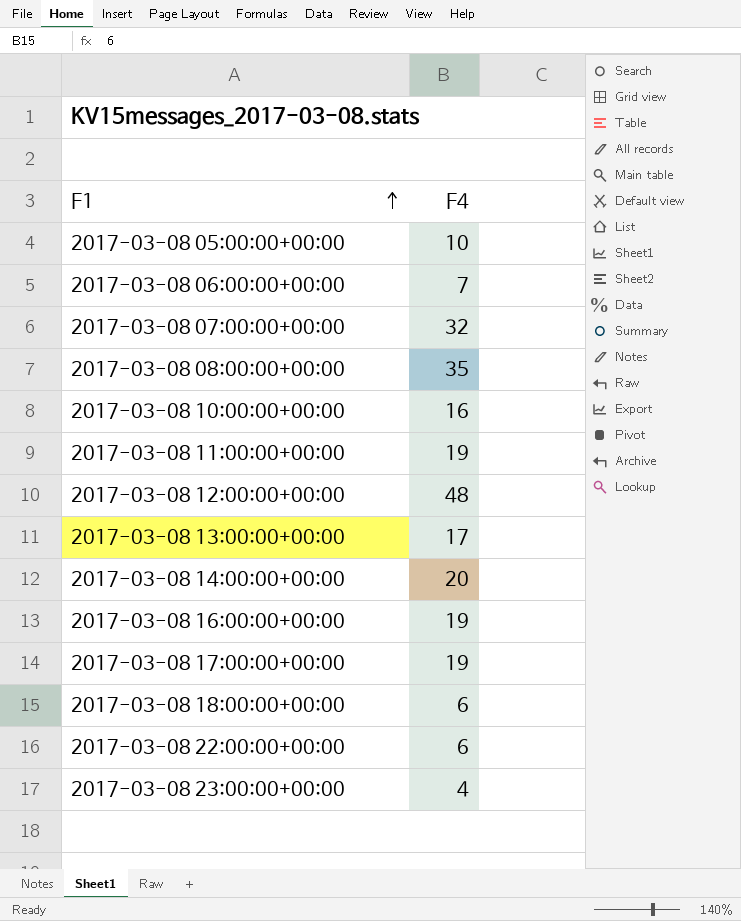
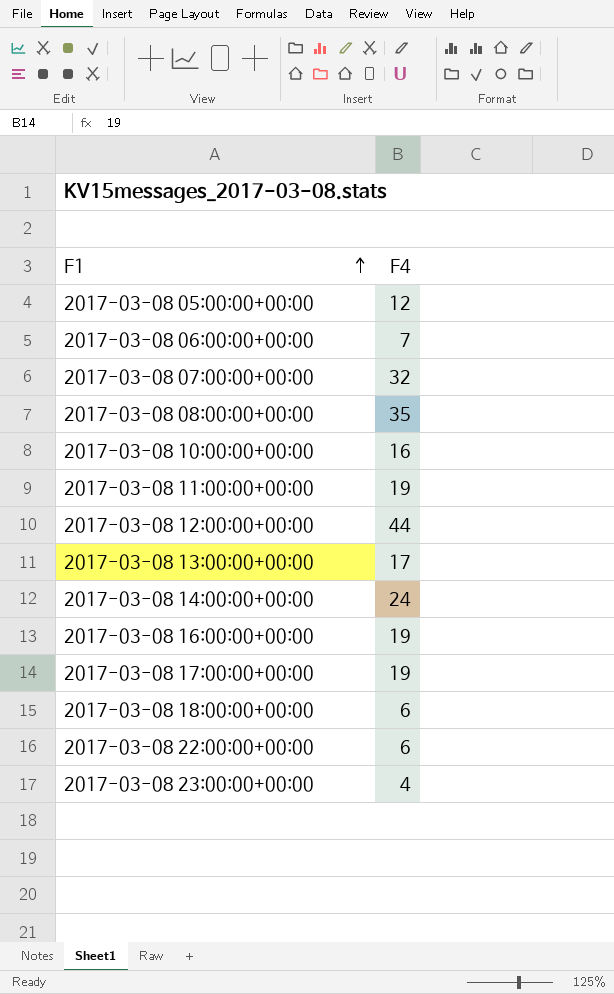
2017-03-08 05:00:00+00:00 | F4: 10 -> 12
2017-03-08 12:00:00+00:00 | F4: 48 -> 44
2017-03-08 14:00:00+00:00 | F4: 20 -> 24

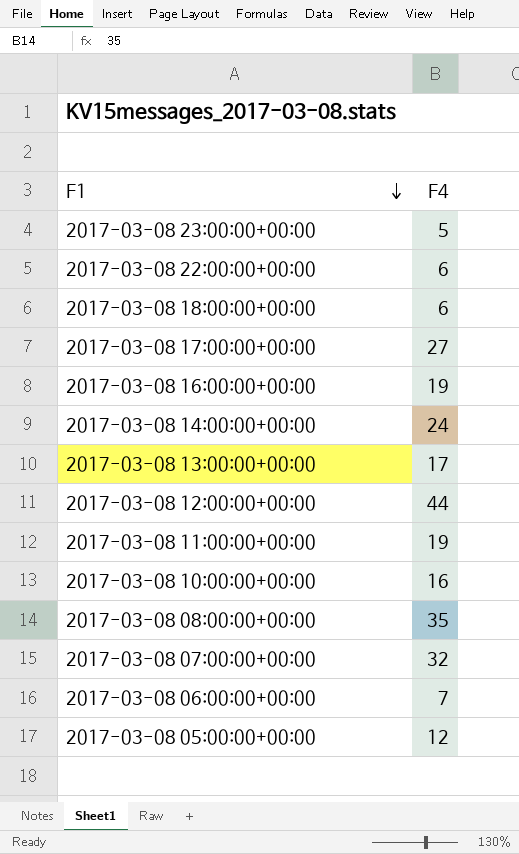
row order: F1 ascending -> F1 descending
2017-03-08 23:00:00+00:00 | F4: 4 -> 5
2017-03-08 17:00:00+00:00 | F4: 19 -> 27

